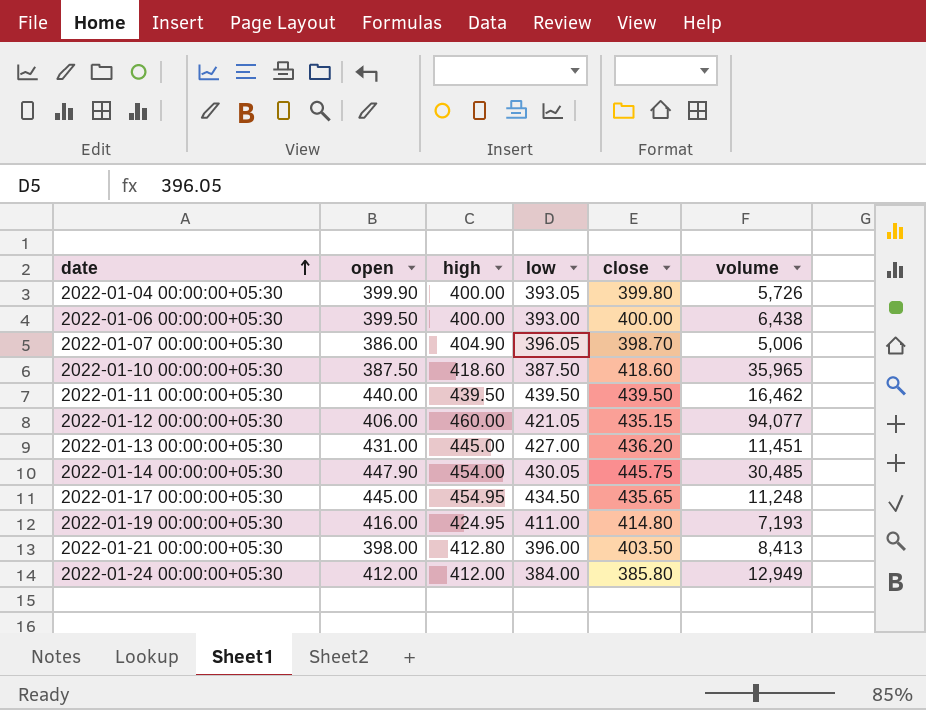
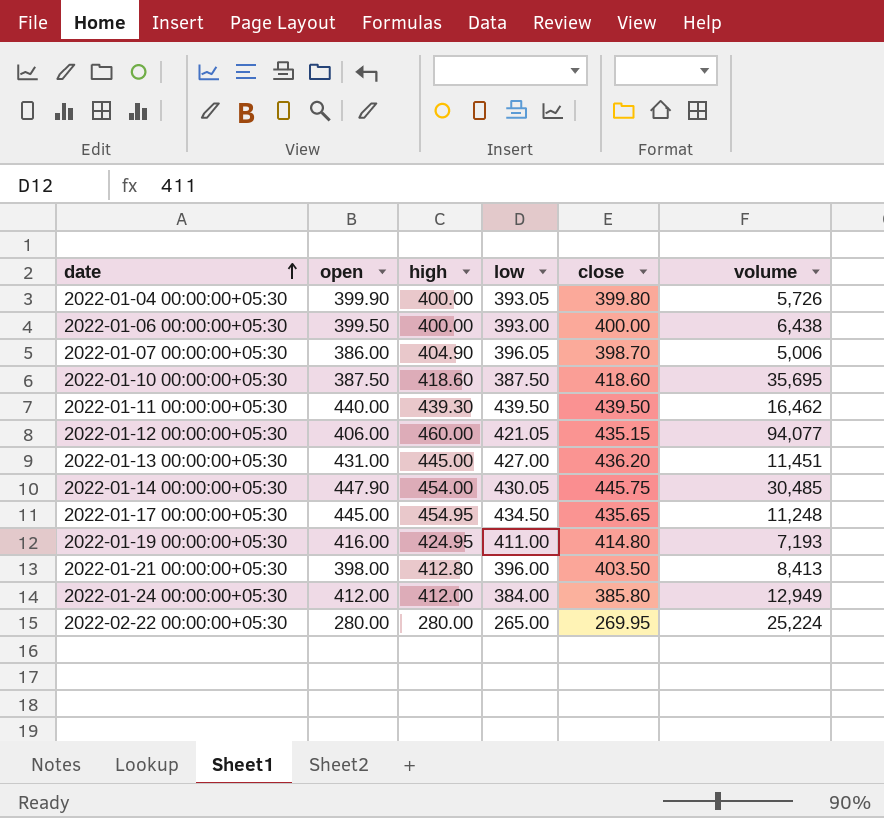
2022-01-10 00:00:00+05:30 | volume: 35,965 -> 35,695
2022-01-11 00:00:00+05:30 | high: 439.50 -> 439.30
row 2022-02-22 00:00:00+05:30: none -> 280.00 | 280.00 | 265.00 | 269.95 | 25,224

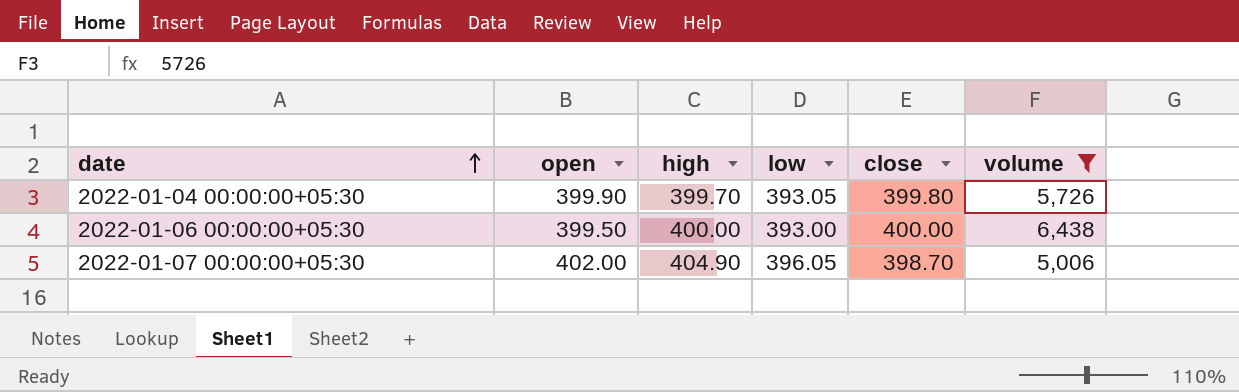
filter: none -> volume <= 6,438
2022-01-04 00:00:00+05:30 | high: 400.00 -> 399.70
2022-01-07 00:00:00+05:30 | open: 386.00 -> 402.00

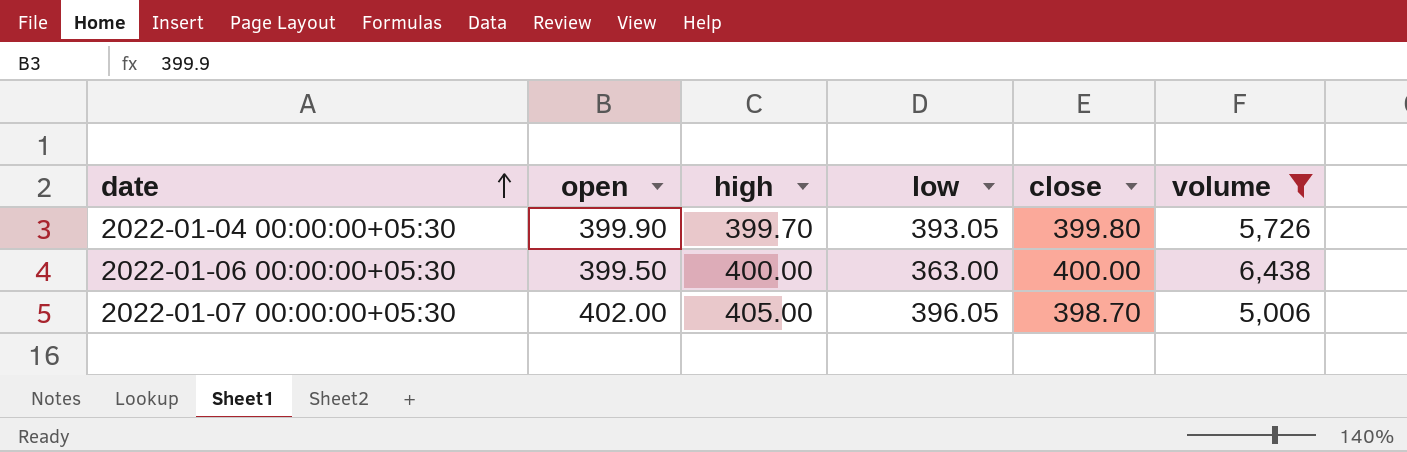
2022-01-06 00:00:00+05:30 | low: 393.00 -> 363.00
2022-01-07 00:00:00+05:30 | high: 404.90 -> 405.00

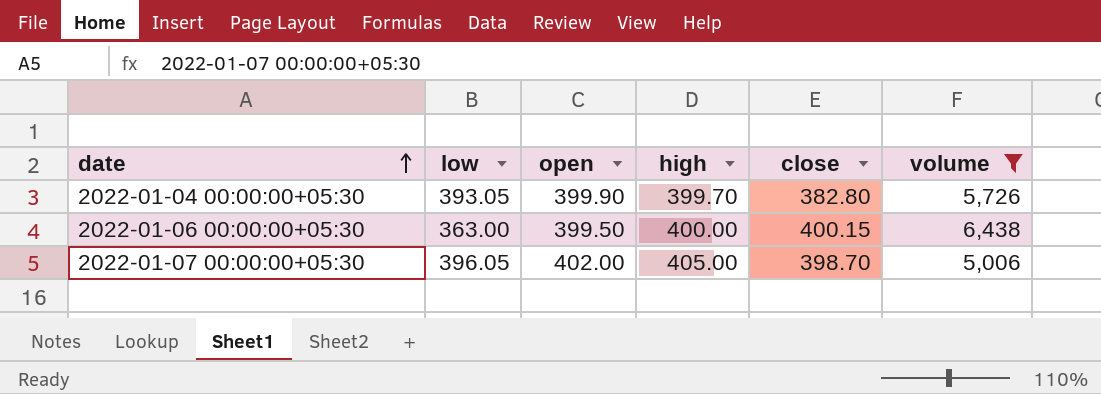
column low | position: 4 -> 2
2022-01-04 00:00:00+05:30 | close: 399.80 -> 382.80
2022-01-06 00:00:00+05:30 | close: 400.00 -> 400.15

